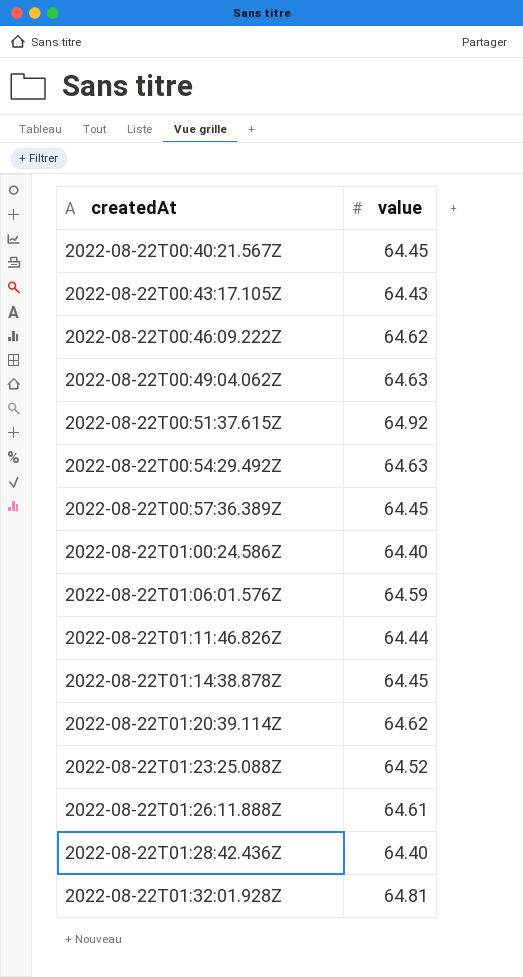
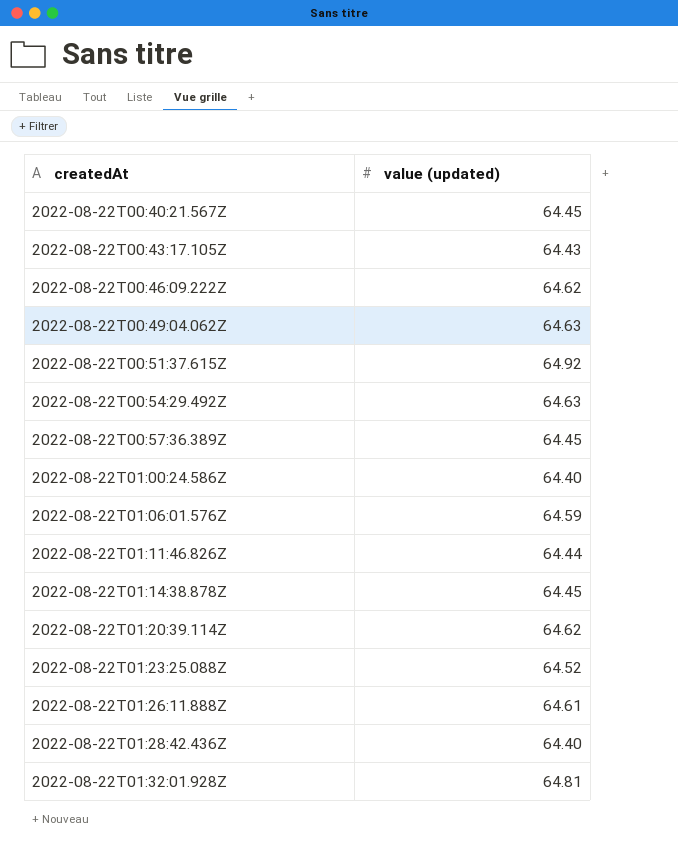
column name: value -> value (updated)

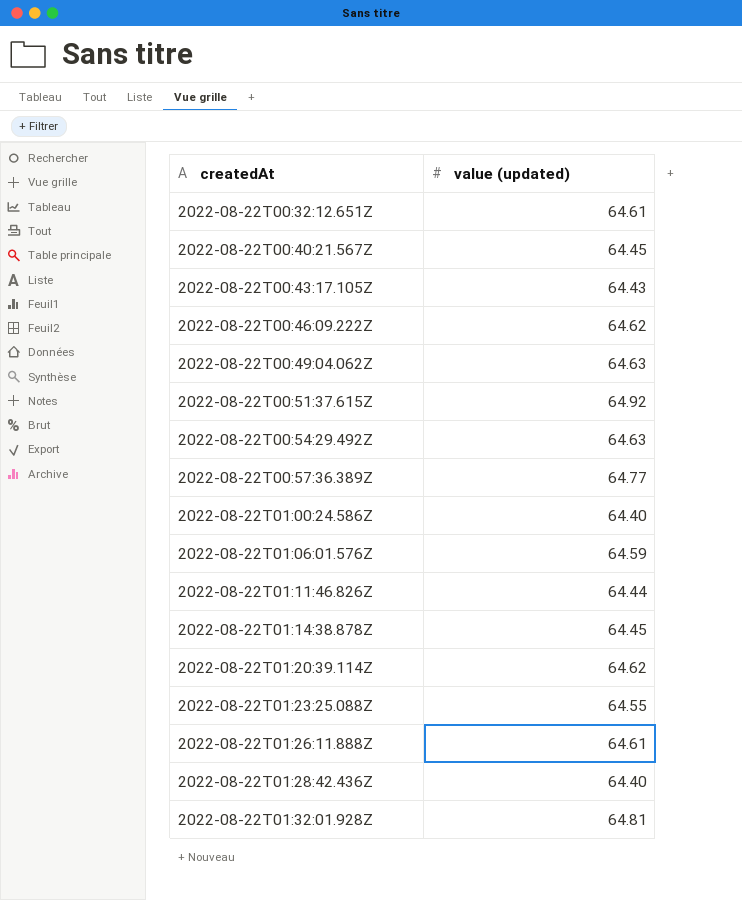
row 2022-08-22T00:32:12.651Z: none -> 64.61
2022-08-22T00:57:36.389Z | value (updated): 64.45 -> 64.77
2022-08-22T01:23:25.088Z | value (updated): 64.52 -> 64.55

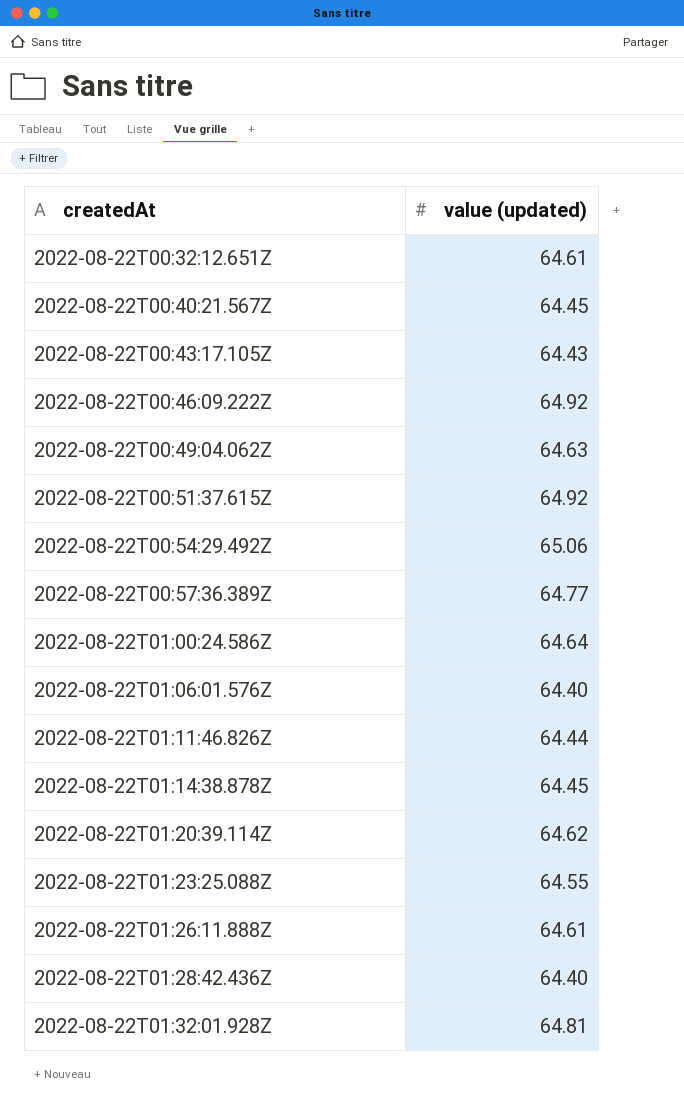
2022-08-22T00:46:09.222Z | value (updated): 64.62 -> 64.92
2022-08-22T00:54:29.492Z | value (updated): 64.63 -> 65.06
2022-08-22T01:00:24.586Z | value (updated): 64.40 -> 64.64
2022-08-22T01:06:01.576Z | value (updated): 64.59 -> 64.40

